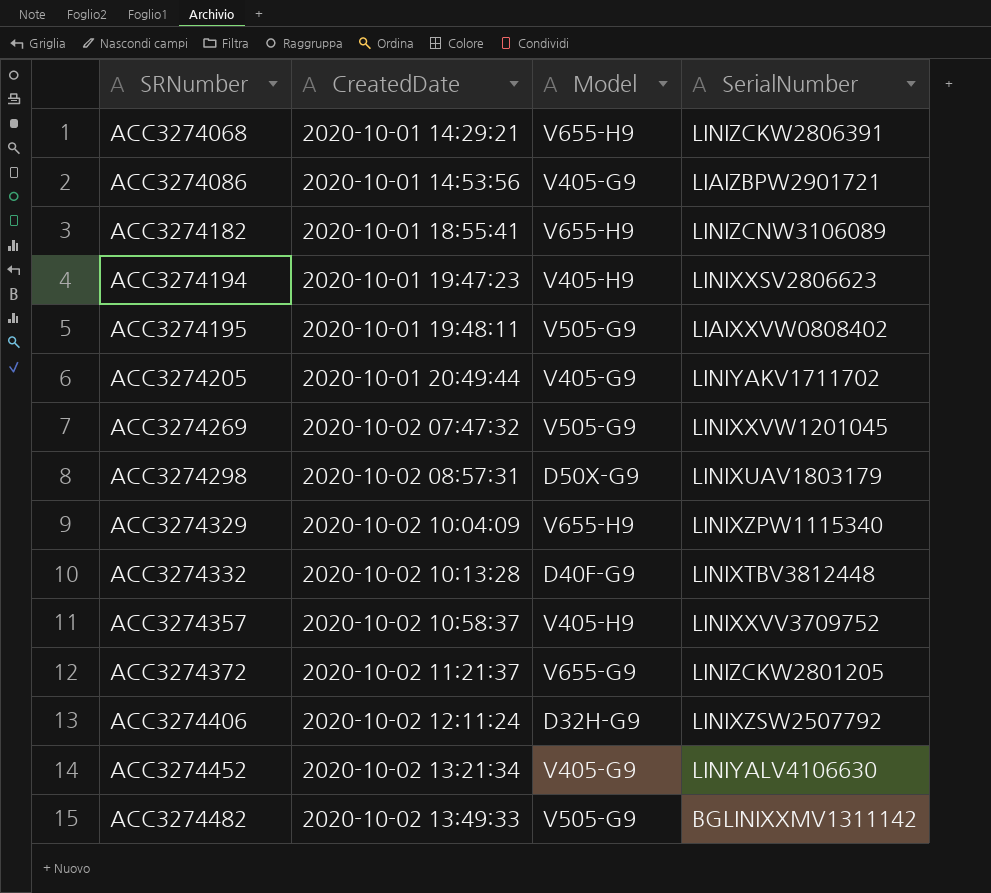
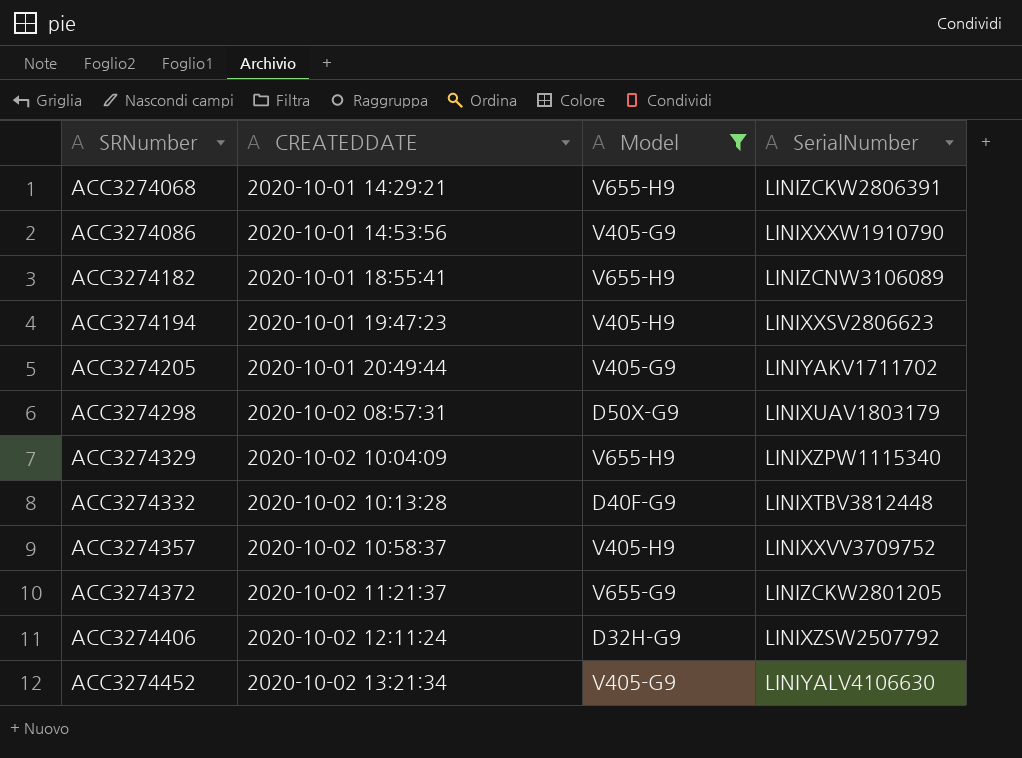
filter: none -> Model != V505-G9
column name: CreatedDate -> CREATEDDATE
ACC3274086 | SerialNumber: LIAIZBPW2901721 -> LINIXXXW1910790

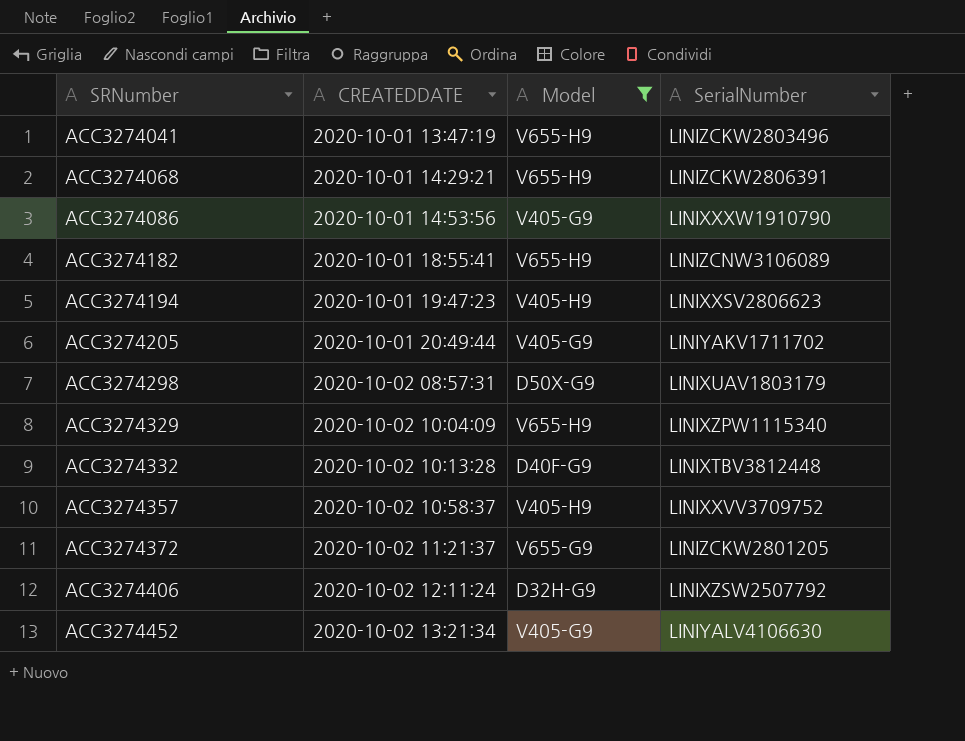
row ACC3274041: none -> 2020-10-01 13:47:19 | V655-H9 | LINIZCKW2803496

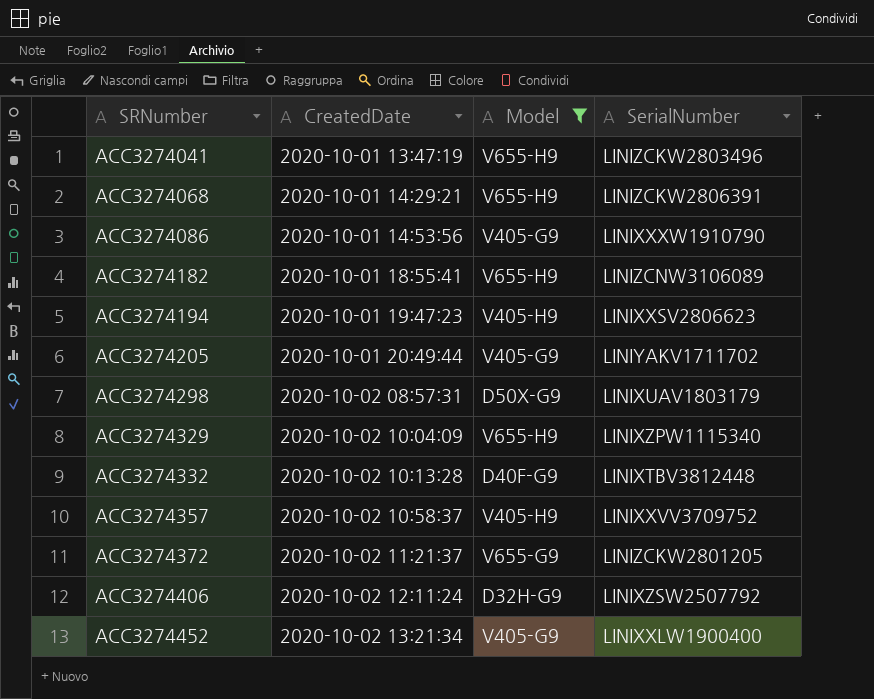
column name: CREATEDDATE -> CreatedDate
ACC3274452 | SerialNumber: LINIYALV4106630 -> LINIXXLW1900400

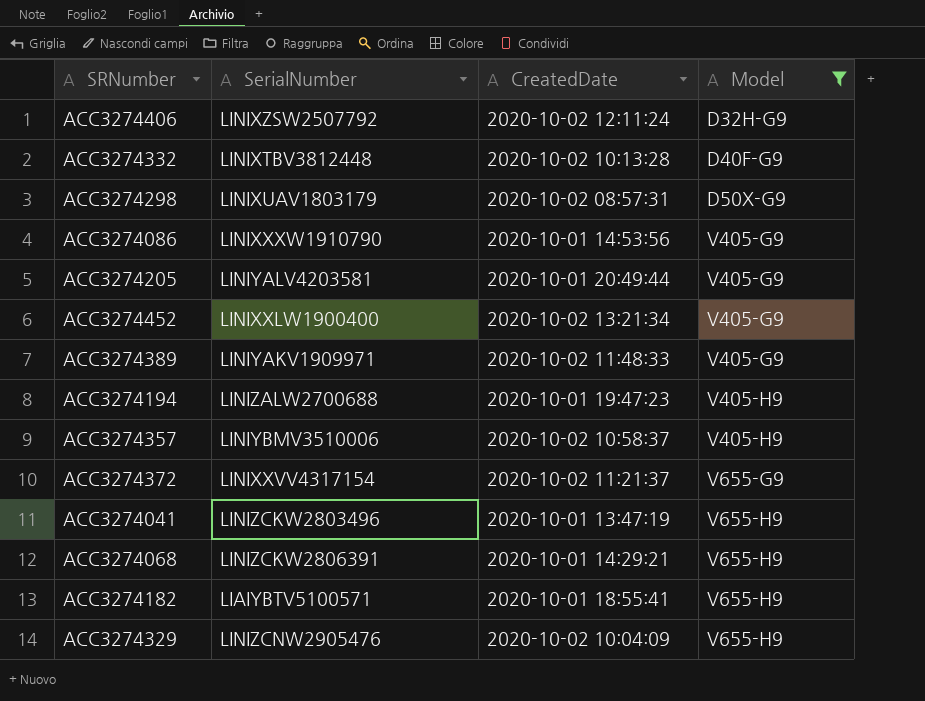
row order: SRNumber ascending -> Model ascending
column SerialNumber | position: 4 -> 2
ACC3274205 | SerialNumber: LINIYAKV1711702 -> LINIYALV4203581
row ACC3274389: none -> LINIYAKV1909971 | 2020-10-02 11:48:33 | V405-G9
ACC3274194 | SerialNumber: LINIXXSV2806623 -> LINIZALW2700688
ACC3274357 | SerialNumber: LINIXXVV3709752 -> LINIYBMV3510006
ACC3274372 | SerialNumber: LINIZCKW2801205 -> LINIXXVV4317154
ACC3274182 | SerialNumber: LINIZCNW3106089 -> LIAIYBTV5100571
ACC3274329 | SerialNumber: LINIXZPW1115340 -> LINIZCNW2905476

